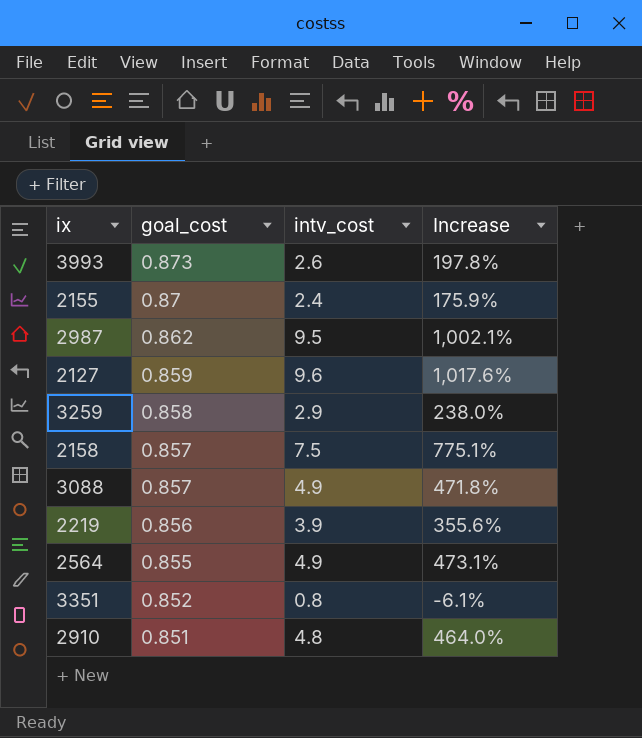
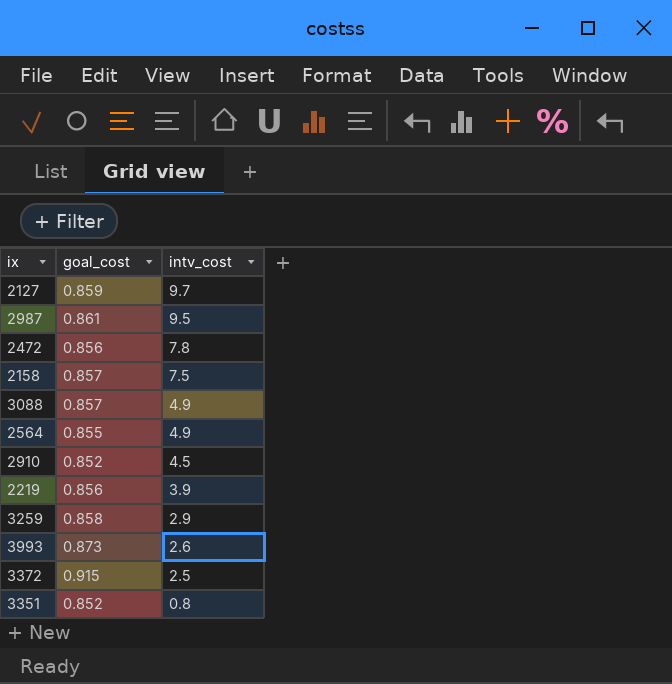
row order: goal_cost descending -> intv_cost descending
column Increase | formula: ([intv_cost] - [goal_cost]) / [goal_cost] -> none
row 2155: 0.87 | 2.4 | 175.9% -> none
2127 | intv_cost: 9.6 -> 9.7
2987 | goal_cost: 0.862 -> 0.861
row 2472: none -> 0.856 | 7.8
2910 | goal_cost: 0.851 -> 0.852
2910 | intv_cost: 4.8 -> 4.5
row 3372: none -> 0.915 | 2.5

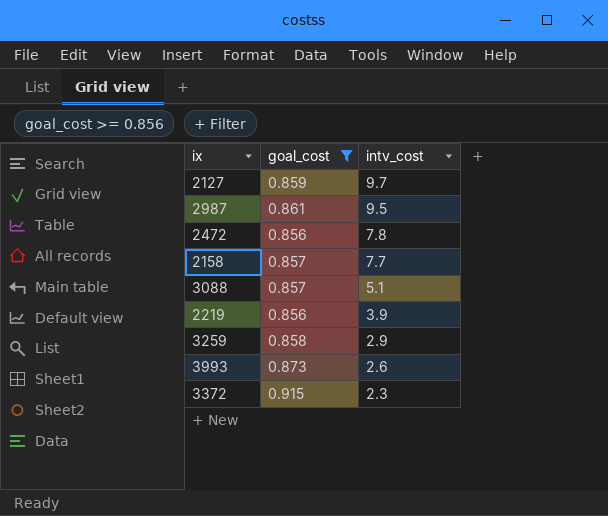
filter: none -> goal_cost >= 0.856
2158 | intv_cost: 7.5 -> 7.7
3088 | intv_cost: 4.9 -> 5.1
3372 | intv_cost: 2.5 -> 2.3

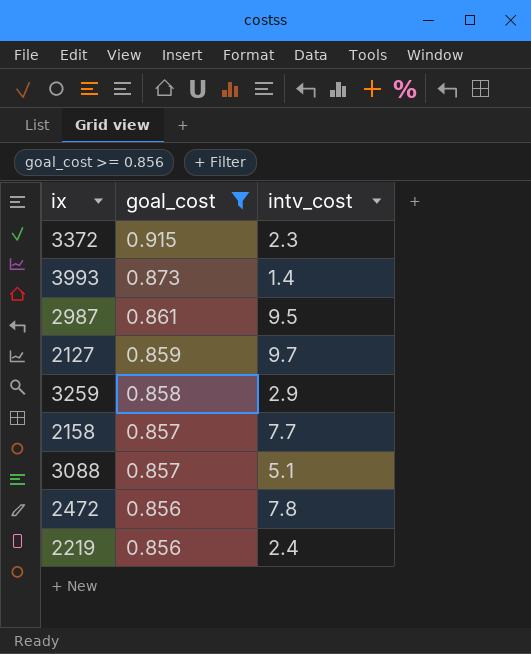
row order: intv_cost descending -> goal_cost descending
3993 | intv_cost: 2.6 -> 1.4
2219 | intv_cost: 3.9 -> 2.4

